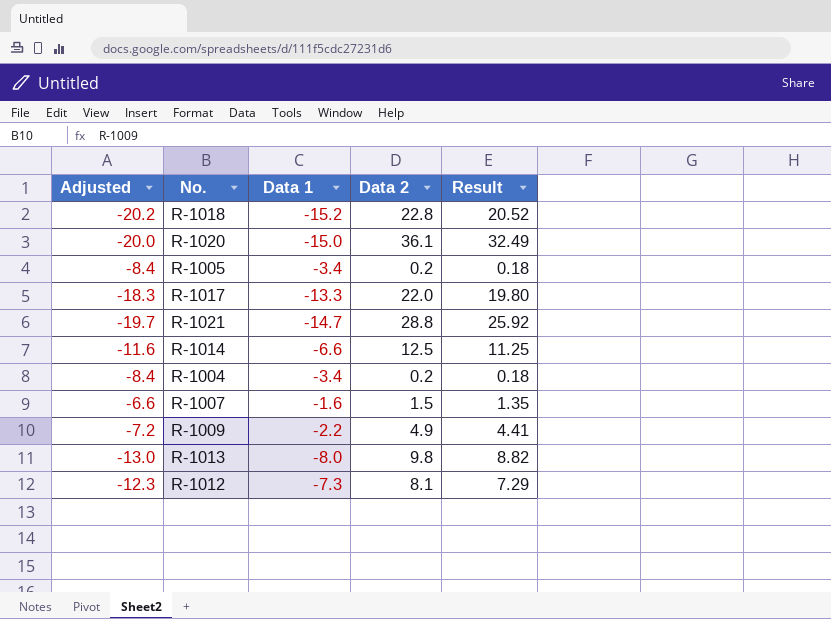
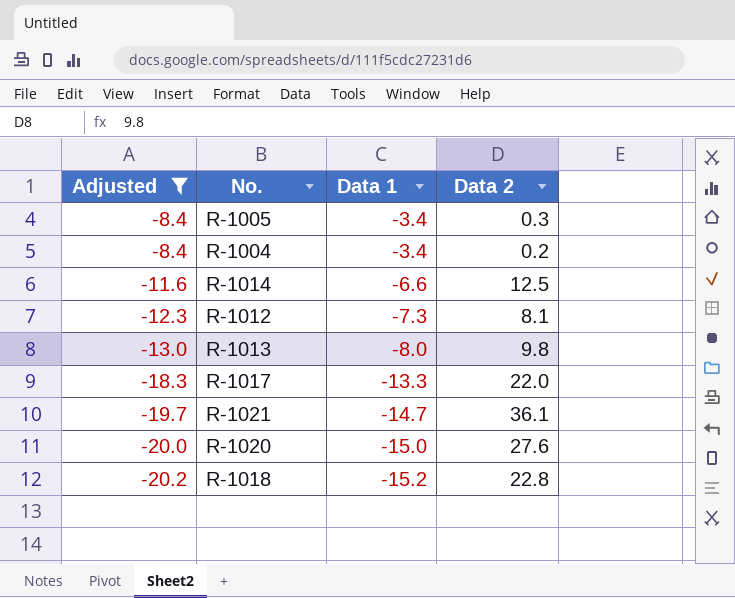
filter: none -> Adjusted <= -8.4
row order: none -> Adjusted descending
column Result | formula: [Data 2] * 0.9 -> none
R-1005 | Data 2: 0.2 -> 0.3
R-1021 | Data 2: 28.8 -> 36.1
R-1020 | Data 2: 36.1 -> 27.6

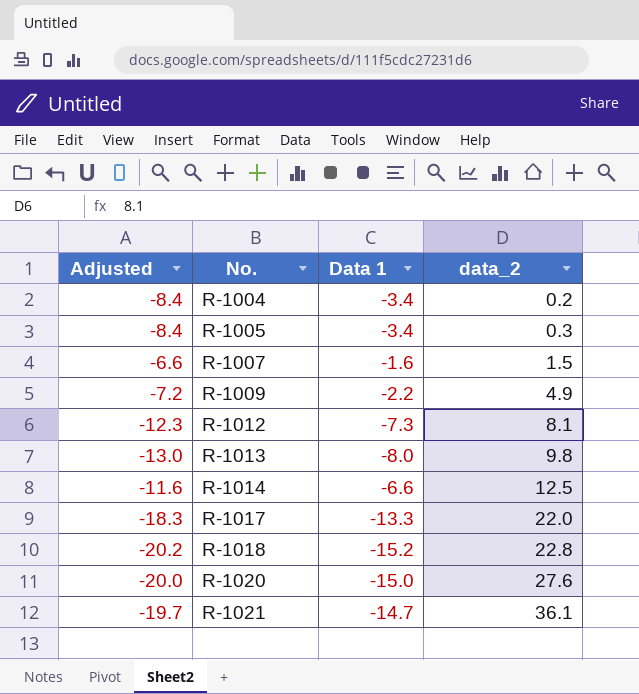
filter: Adjusted <= -8.4 -> none
row order: Adjusted descending -> No. ascending
column name: Data 2 -> data_2

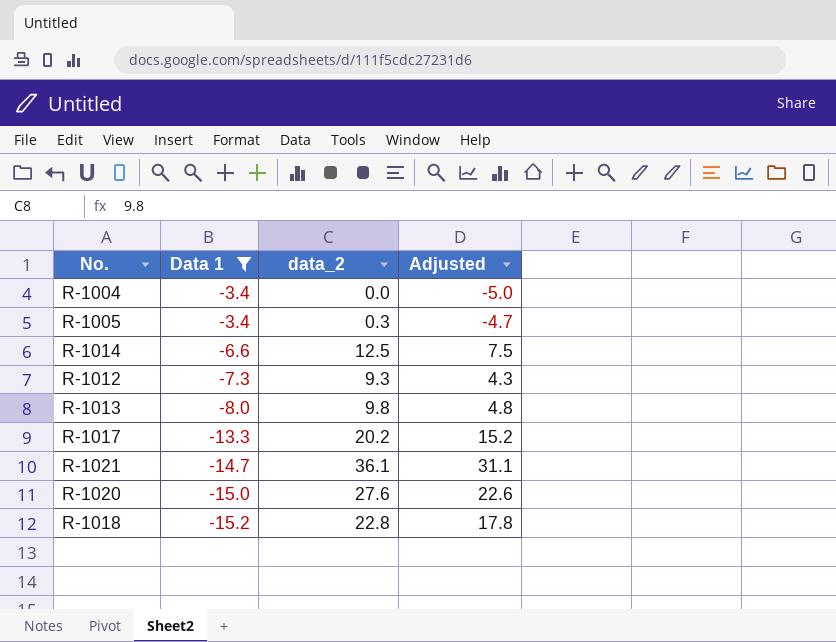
filter: none -> Data 1 <= -3.4
row order: No. ascending -> Data 1 descending
column Adjusted | formula: [Data 1] - 5 -> [data_2] - 5
column Adjusted | position: 1 -> 4
R-1004 | data_2: 0.2 -> 0.0
R-1012 | data_2: 8.1 -> 9.3
R-1017 | data_2: 22.0 -> 20.2

